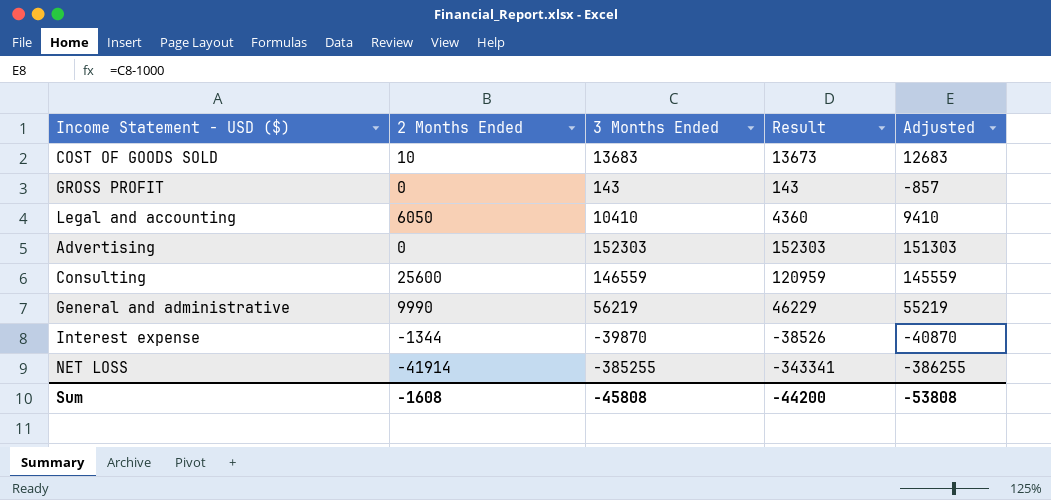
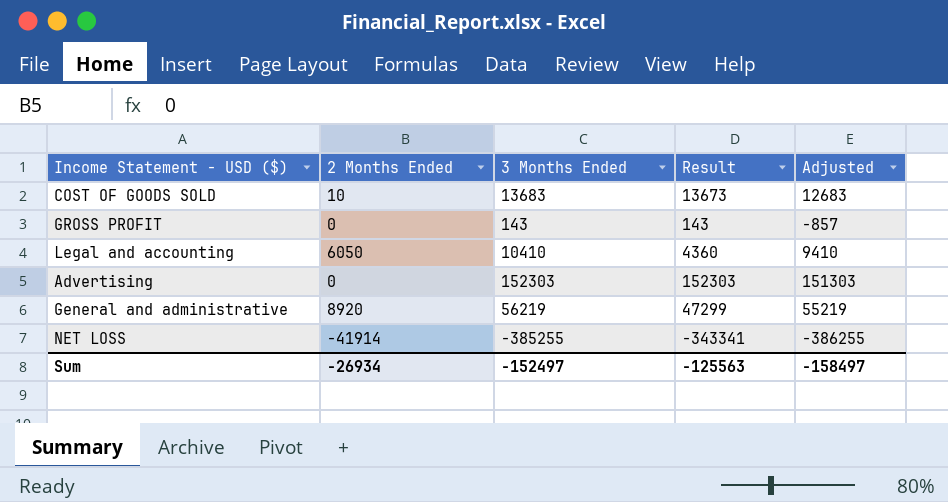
row Consulting: 25600 | 146559 | 120959 | 145559 -> none
row Interest expense: -1344 | -39870 | -38526 | -40870 -> none
General and administrative | 2 Months Ended: 9990 -> 8920
General and administrative | Result: 46229 -> 47299
Sum | 2 Months Ended: -1608 -> -26934
Sum | 3 Months Ended: -45808 -> -152497
Sum | Result: -44200 -> -125563
Sum | Adjusted: -53808 -> -158497

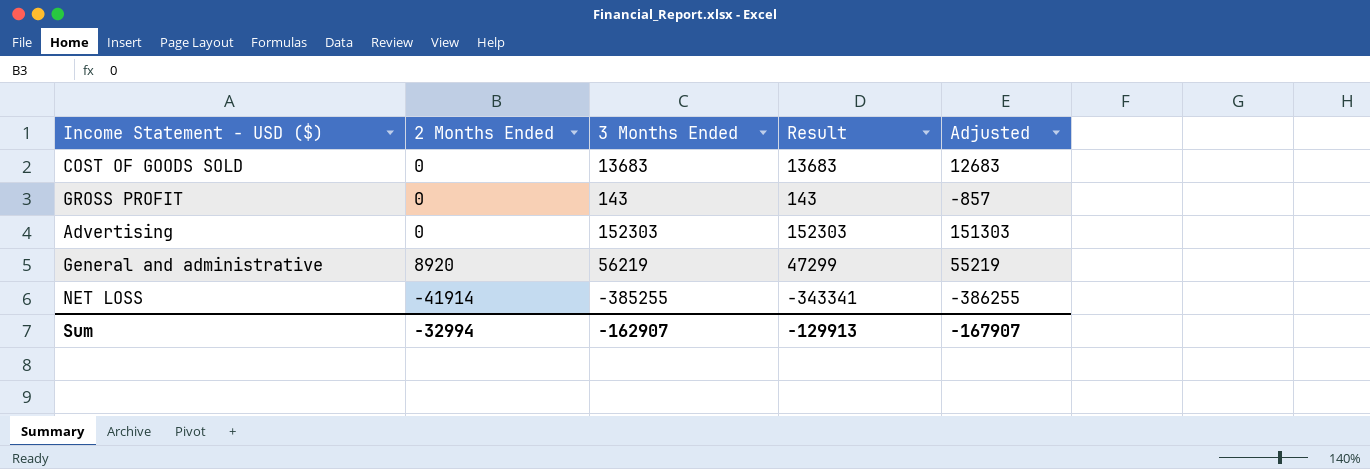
row Legal and accounting: 6050 | 10410 | 4360 | 9410 -> none
COST OF GOODS SOLD | 2 Months Ended: 10 -> 0
COST OF GOODS SOLD | Result: 13673 -> 13683
Sum | 2 Months Ended: -26934 -> -32994
Sum | 3 Months Ended: -152497 -> -162907
Sum | Result: -125563 -> -129913
Sum | Adjusted: -158497 -> -167907

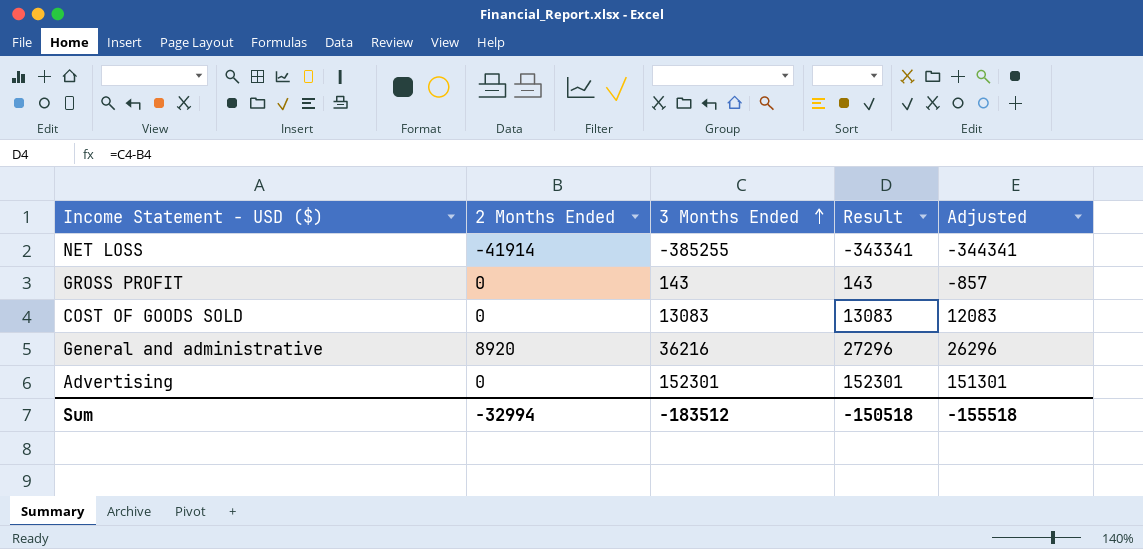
row order: none -> 3 Months Ended ascending
column Adjusted | formula: [3 Months Ended] - 1000 -> [Result] - 1000
COST OF GOODS SOLD | 3 Months Ended: 13683 -> 13083
COST OF GOODS SOLD | Result: 13683 -> 13083
General and administrative | 3 Months Ended: 56219 -> 36216
General and administrative | Result: 47299 -> 27296
Advertising | 3 Months Ended: 152303 -> 152301
Advertising | Result: 152303 -> 152301
Sum | 3 Months Ended: -162907 -> -183512
Sum | Result: -129913 -> -150518
Sum | Adjusted: -167907 -> -155518

